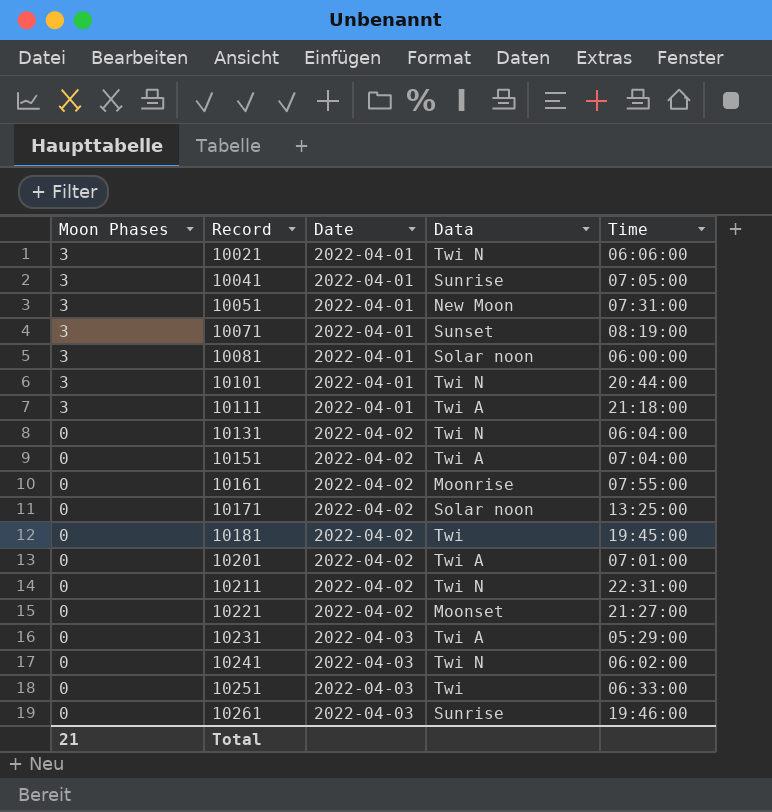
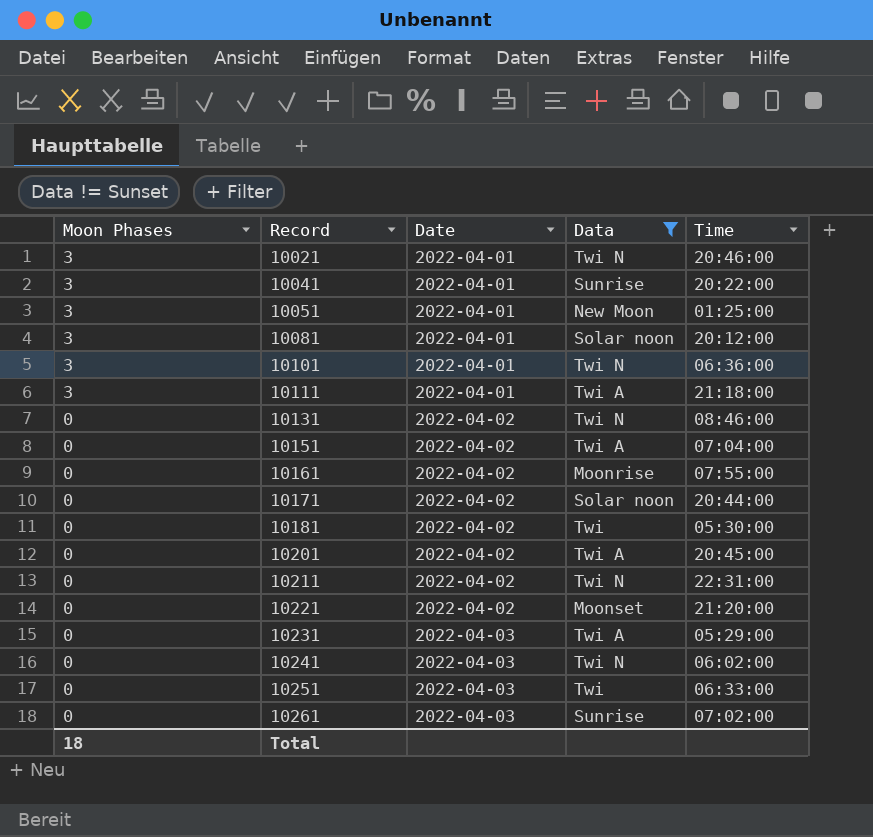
filter: none -> Data != Sunset
10021 | Time: 06:06:00 -> 20:46:00
10041 | Time: 07:05:00 -> 20:22:00
10051 | Time: 07:31:00 -> 01:25:00
10081 | Time: 06:00:00 -> 20:12:00
10101 | Time: 20:44:00 -> 06:36:00
10131 | Time: 06:04:00 -> 08:46:00
10171 | Time: 13:25:00 -> 20:44:00
10181 | Time: 19:45:00 -> 05:30:00
10201 | Time: 07:01:00 -> 20:45:00
10221 | Time: 21:27:00 -> 21:20:00
10261 | Time: 19:46:00 -> 07:02:00
Total | Moon Phases: 21 -> 18

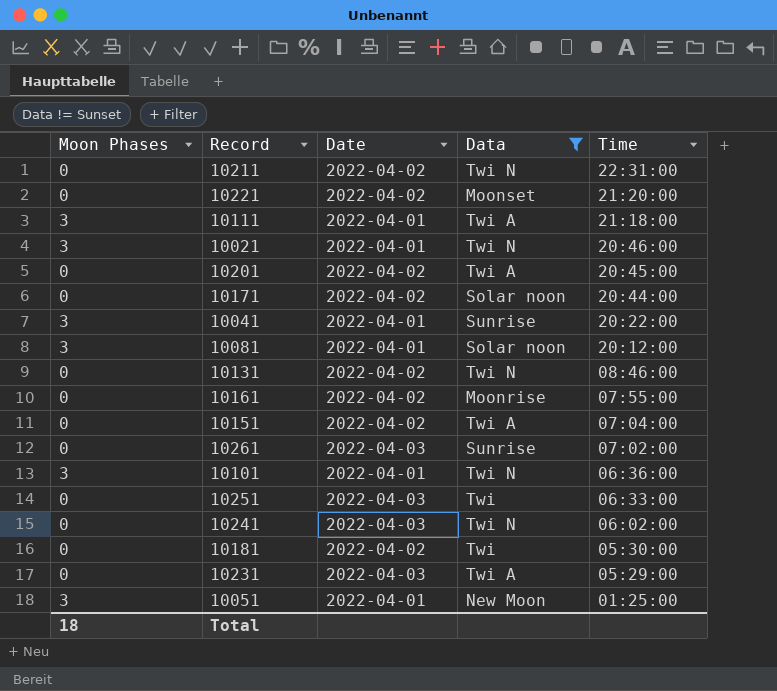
row order: Moon Phases descending -> Time descending

